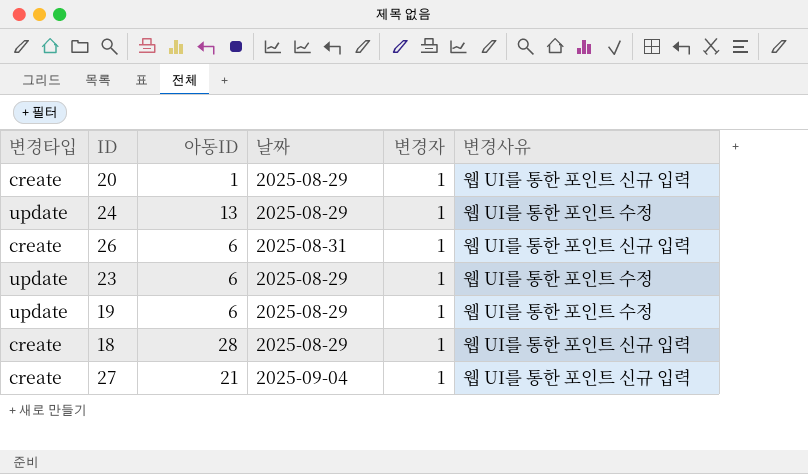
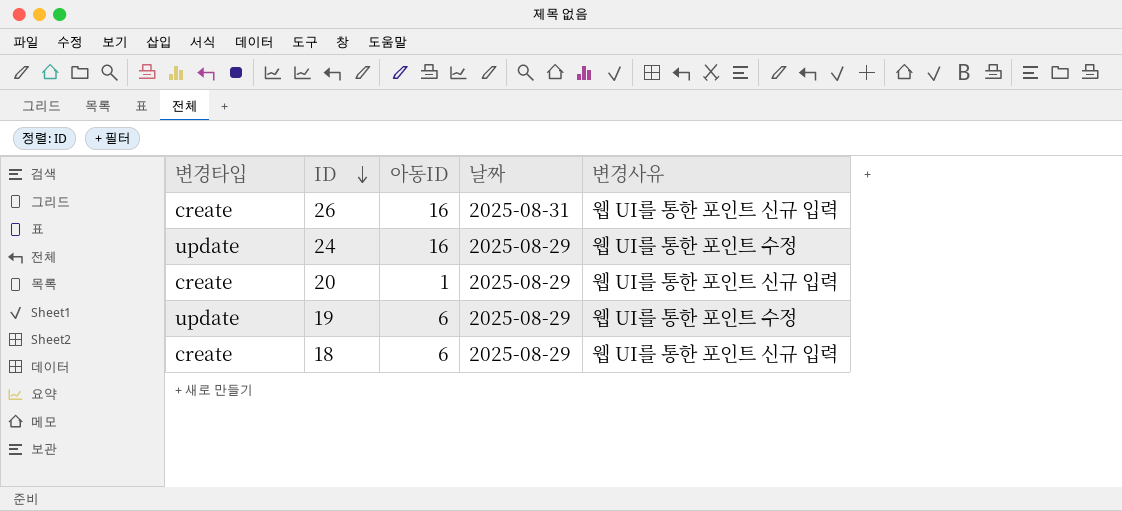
row order: none -> ID descending
column 변경자 | position: 5 -> none
row 23: update | 6 | 2025-08-29 | 1 | 웹 UI를 통한 포인트 수정 -> none
row 27: create | 21 | 2025-09-04 | 1 | 웹 UI를 통한 포인트 신규 입력 -> none
26 | 아동ID: 6 -> 16
24 | 아동ID: 13 -> 16
18 | 아동ID: 28 -> 6

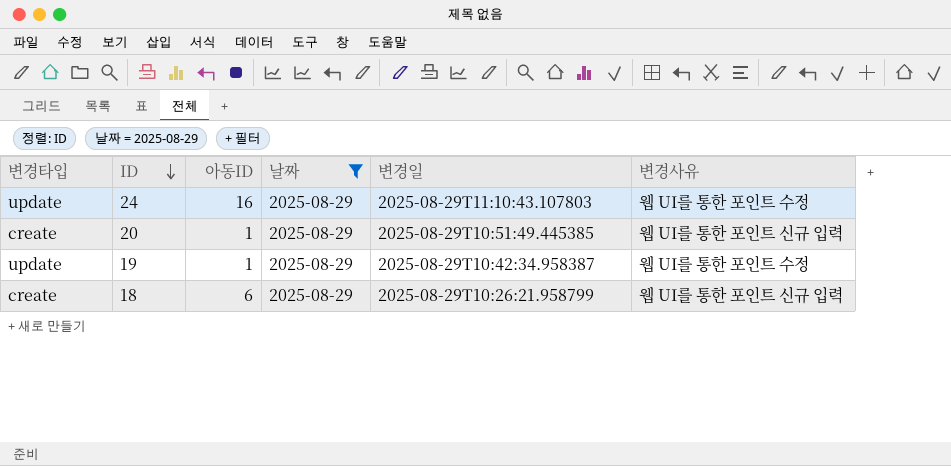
filter: none -> 날짜 = 2025-08-29
column 변경일 | position: none -> 5
19 | 아동ID: 6 -> 1

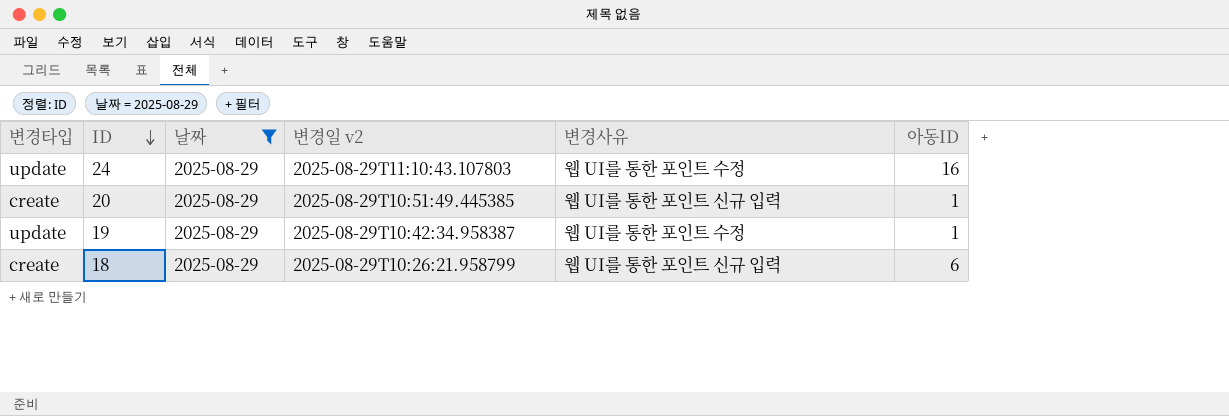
column name: 변경일 -> 변경일 v2
column 아동ID | position: 3 -> 6

